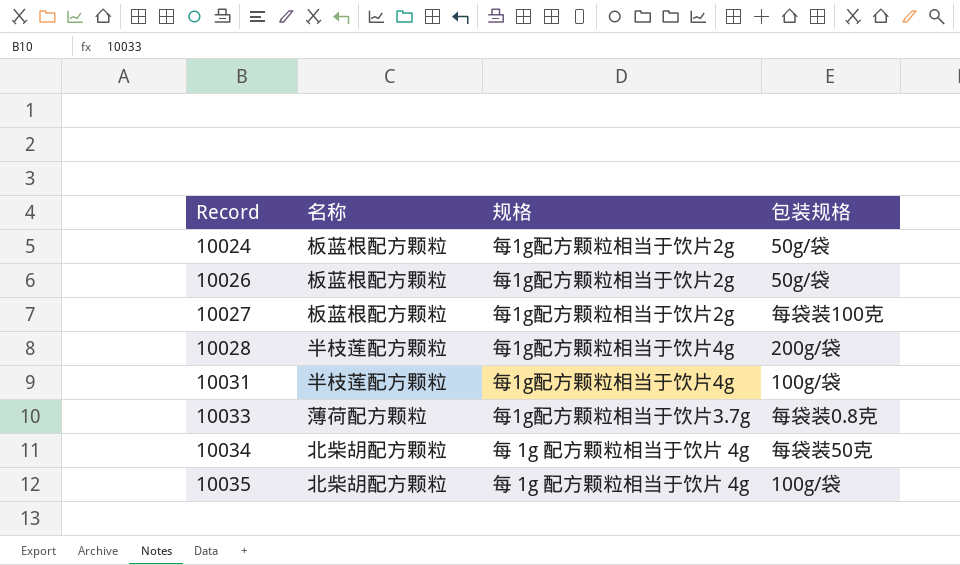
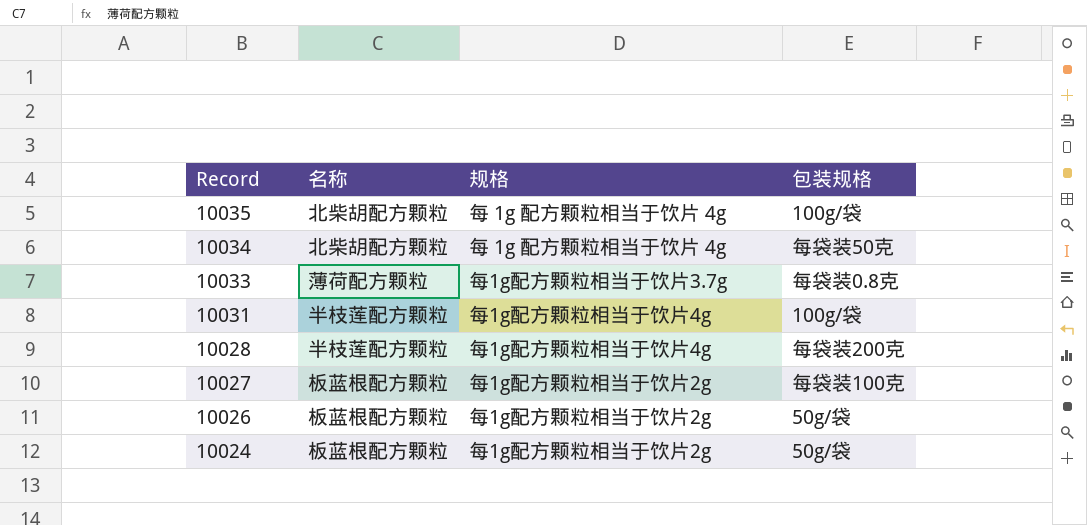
row order: Record ascending -> Record descending
10028 | 包装规格: 200g/袋 -> 每袋装200克

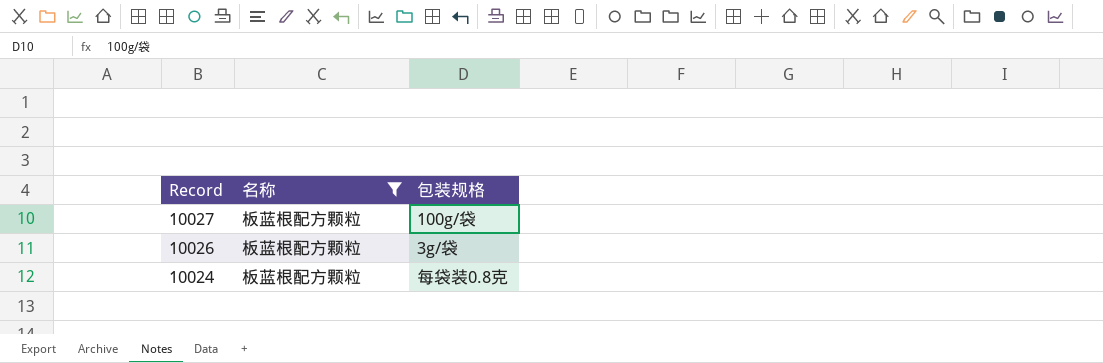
filter: none -> 名称 = 板蓝根配方颗粒
column 规格 | position: 3 -> none
10027 | 包装规格: 每袋装100克 -> 100g/袋
10026 | 包装规格: 50g/袋 -> 3g/袋
10024 | 包装规格: 50g/袋 -> 每袋装0.8克

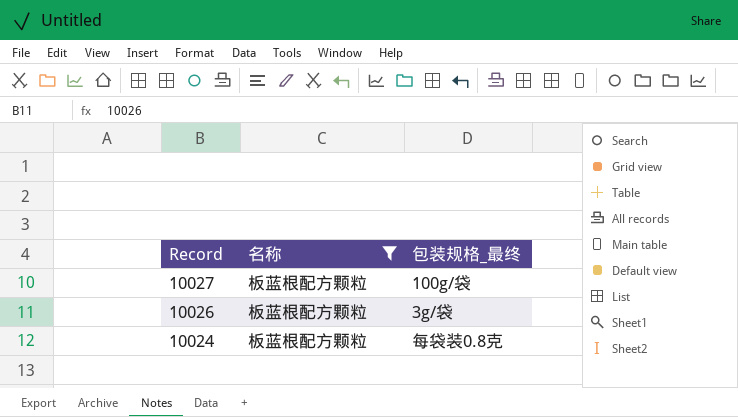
column name: 包装规格 -> 包装规格_最终

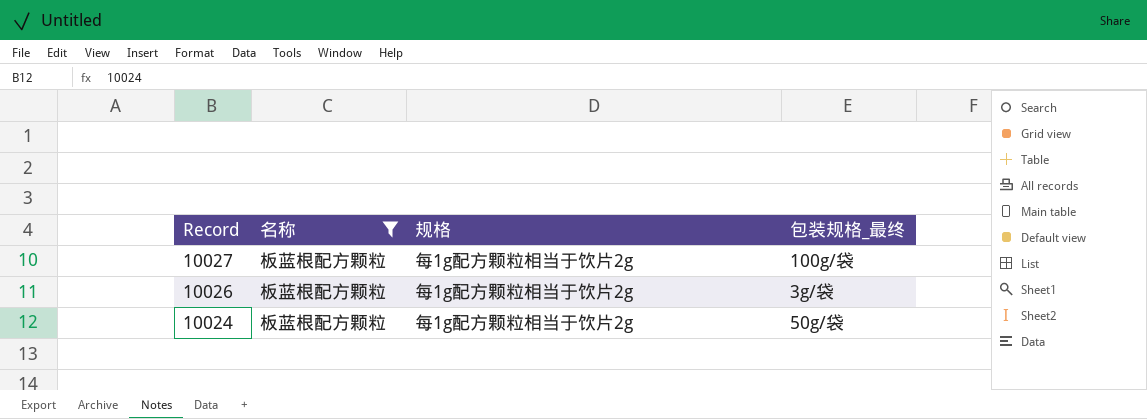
column 规格 | position: none -> 3
10024 | 包装规格_最终: 每袋装0.8克 -> 50g/袋

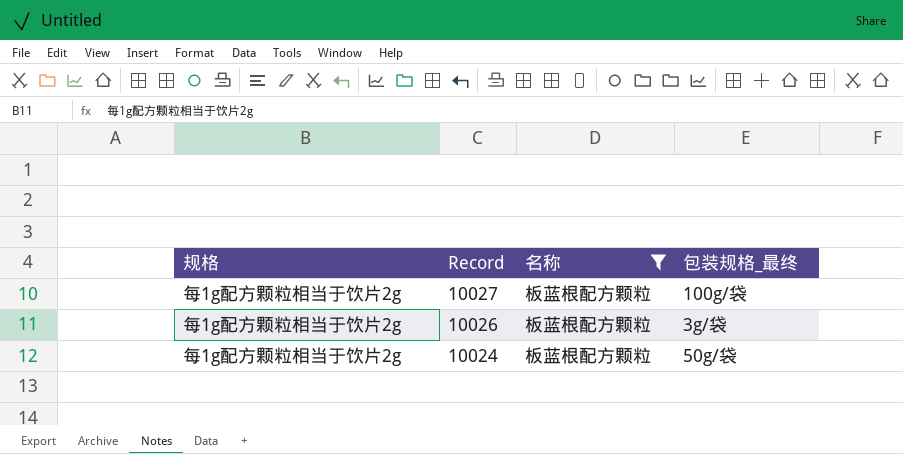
column 规格 | position: 3 -> 1

